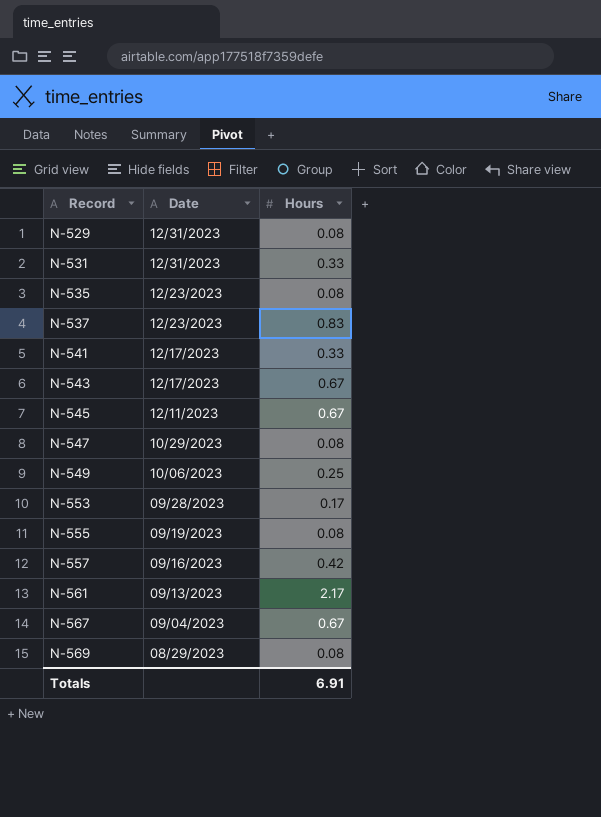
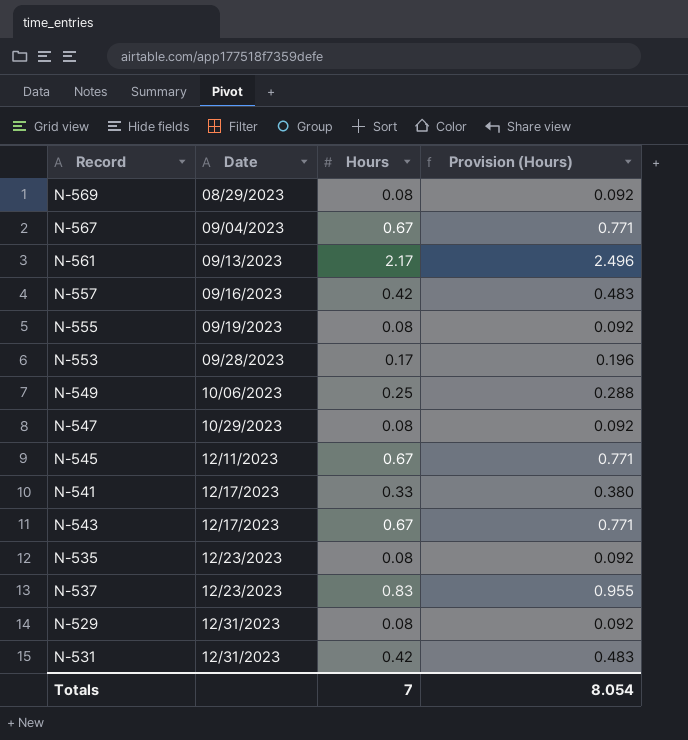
row order: Record ascending -> Date ascending
column Provision (Hours) | formula: none -> [Hours] * 1.15
N-531 | Hours: 0.33 -> 0.42
Totals | Hours: 6.91 -> 7

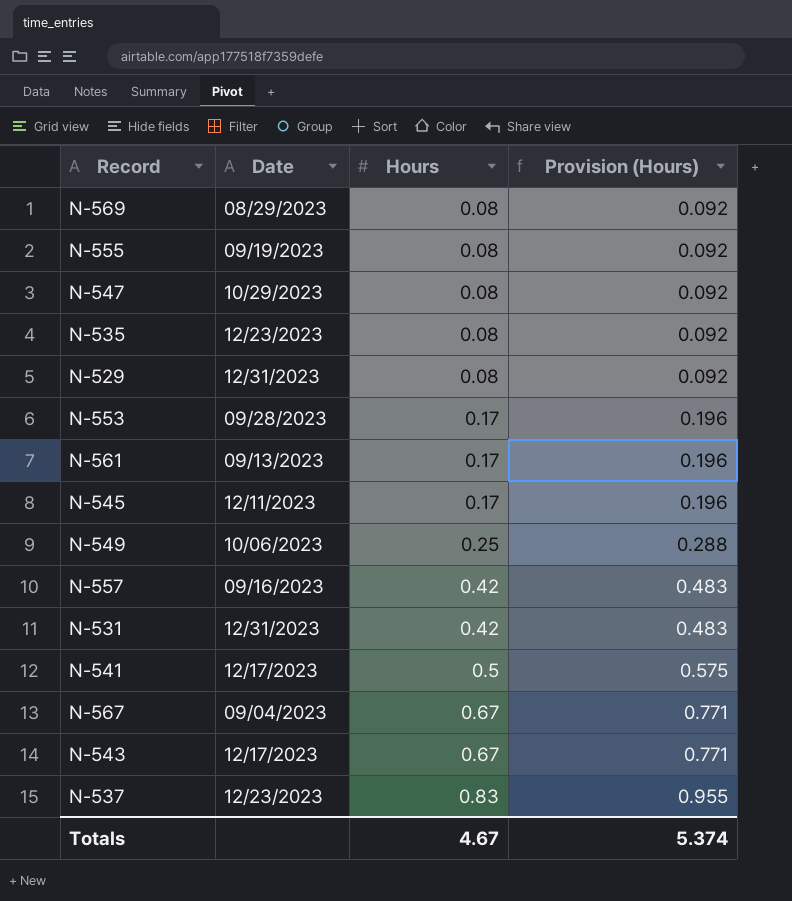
row order: Date ascending -> Hours ascending
N-561 | Hours: 2.17 -> 0.17
N-561 | Provision (Hours): 2.496 -> 0.196
N-545 | Hours: 0.67 -> 0.17
N-545 | Provision (Hours): 0.771 -> 0.196
N-541 | Hours: 0.33 -> 0.5
N-541 | Provision (Hours): 0.380 -> 0.575
Totals | Hours: 7 -> 4.67
Totals | Provision (Hours): 8.054 -> 5.374

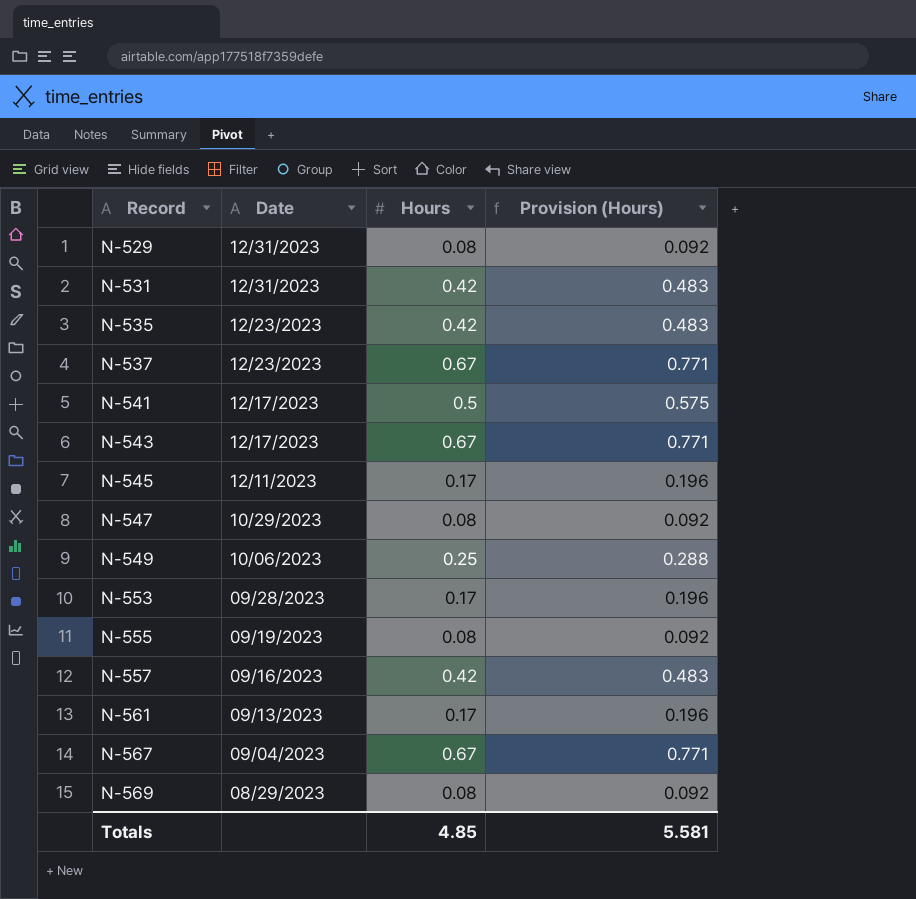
row order: Hours ascending -> Record ascending
N-535 | Hours: 0.08 -> 0.42
N-535 | Provision (Hours): 0.092 -> 0.483
N-537 | Hours: 0.83 -> 0.67
N-537 | Provision (Hours): 0.955 -> 0.771
Totals | Hours: 4.67 -> 4.85
Totals | Provision (Hours): 5.374 -> 5.581

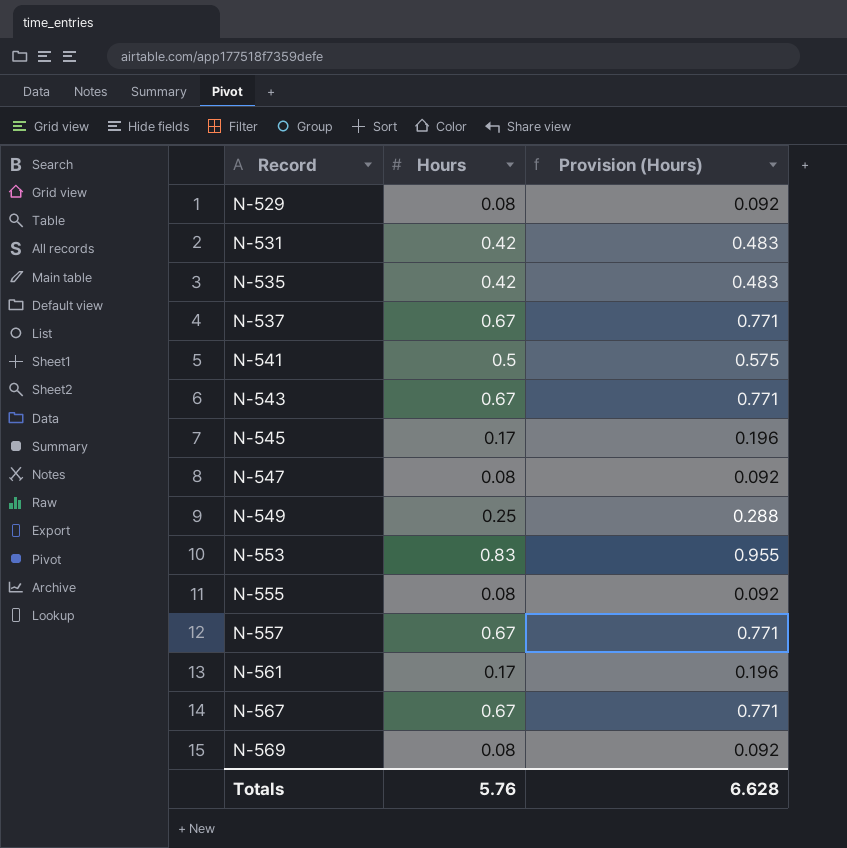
column Date | position: 2 -> none
N-553 | Hours: 0.17 -> 0.83
N-553 | Provision (Hours): 0.196 -> 0.955
N-557 | Hours: 0.42 -> 0.67
N-557 | Provision (Hours): 0.483 -> 0.771
Totals | Hours: 4.85 -> 5.76
Totals | Provision (Hours): 5.581 -> 6.628

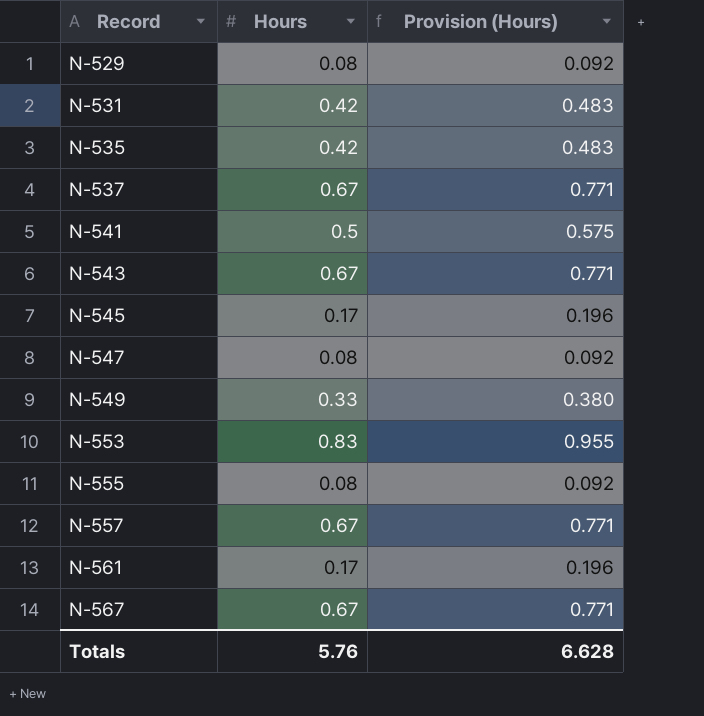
row N-569: 0.08 | 0.092 -> none
N-549 | Hours: 0.25 -> 0.33
N-549 | Provision (Hours): 0.288 -> 0.380

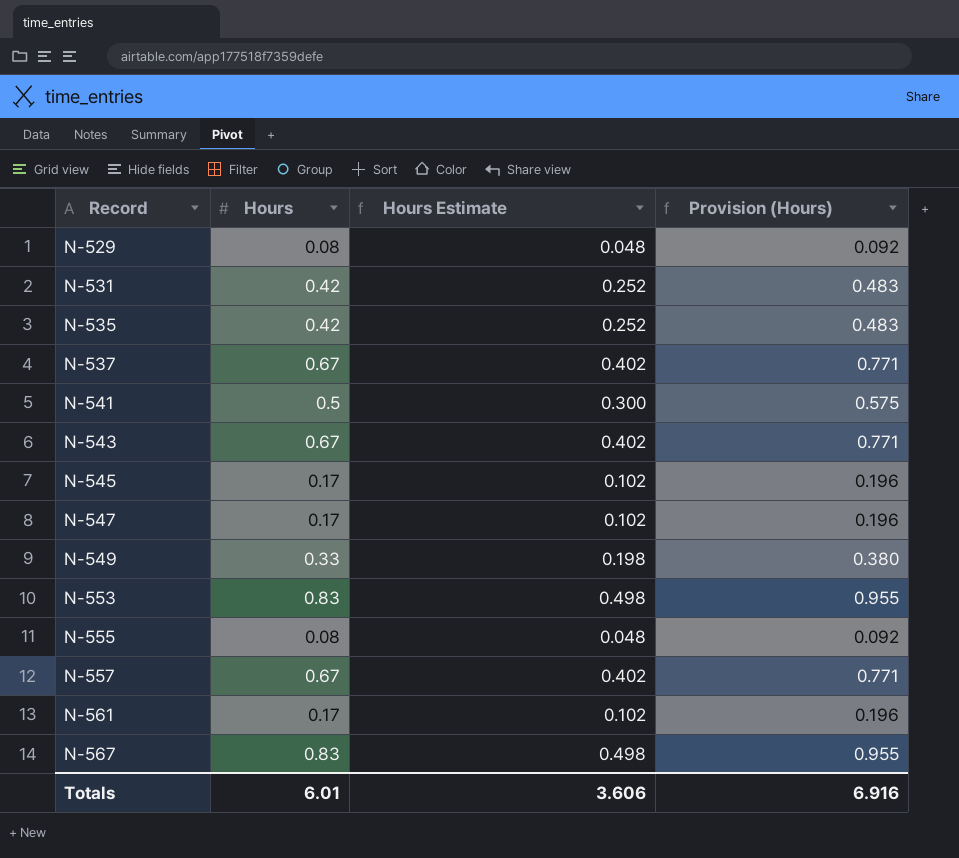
column Hours Estimate | formula: none -> [Hours] * 0.6
N-547 | Hours: 0.08 -> 0.17
N-547 | Provision (Hours): 0.092 -> 0.196
N-567 | Hours: 0.67 -> 0.83
N-567 | Provision (Hours): 0.771 -> 0.955
Totals | Hours: 5.76 -> 6.01
Totals | Provision (Hours): 6.628 -> 6.916

